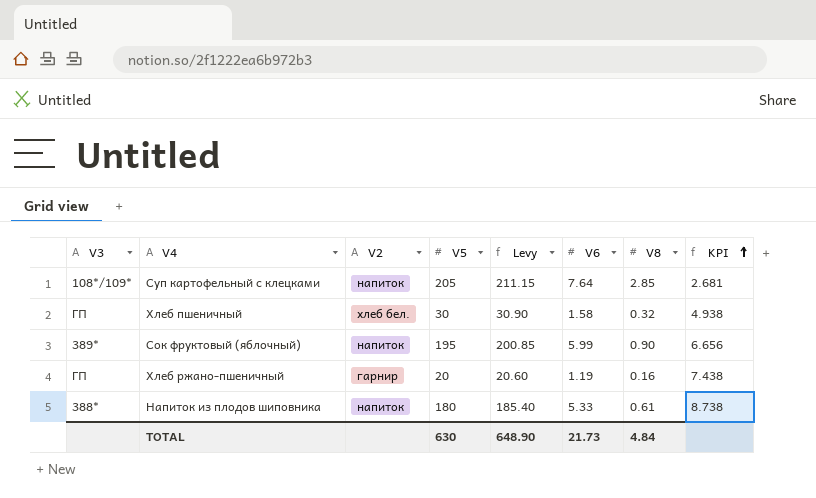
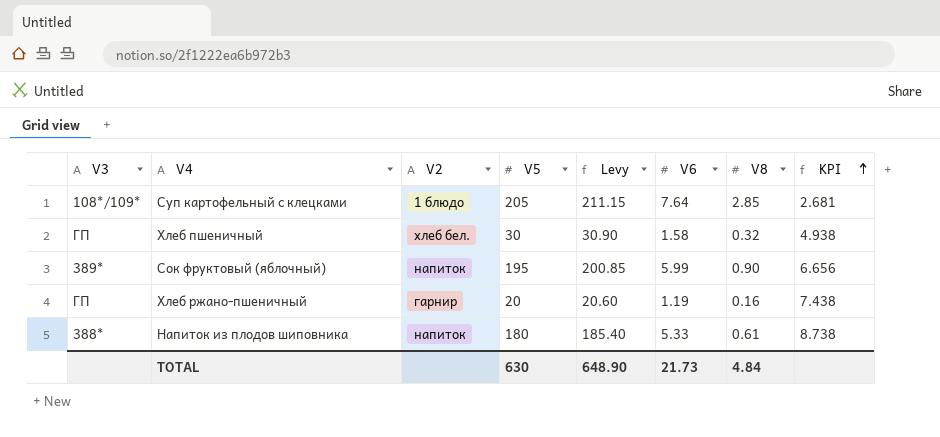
Суп картофельный с клецками | V2: напиток -> 1 блюдо

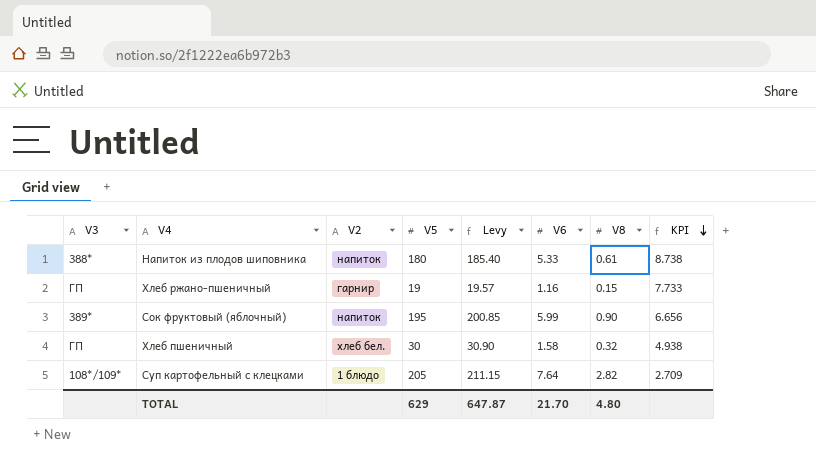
row order: KPI ascending -> KPI descending
Хлеб ржано-пшеничный | V5: 20 -> 19
Хлеб ржано-пшеничный | Levy: 20.60 -> 19.57
Хлеб ржано-пшеничный | V6: 1.19 -> 1.16
Хлеб ржано-пшеничный | V8: 0.16 -> 0.15
Хлеб ржано-пшеничный | KPI: 7.438 -> 7.733
Суп картофельный с клецками | V8: 2.85 -> 2.82
Суп картофельный с клецками | KPI: 2.681 -> 2.709
TOTAL | V5: 630 -> 629
TOTAL | Levy: 648.90 -> 647.87
TOTAL | V6: 21.73 -> 21.70
TOTAL | V8: 4.84 -> 4.80

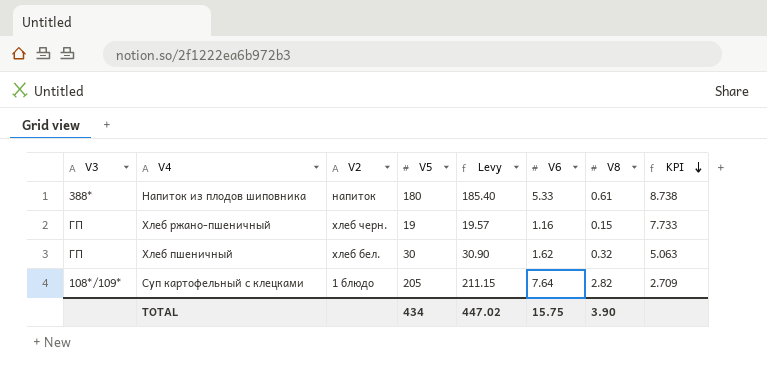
row Cок фруктовый (яблочный): 389* | напиток | 195 | 200.85 | 5.99 | 0.90 | 6.656 -> none
Хлеб ржано-пшеничный | V2: гарнир -> хлеб черн.
Хлеб пшеничный | V6: 1.58 -> 1.62
Хлеб пшеничный | KPI: 4.938 -> 5.063
TOTAL | V5: 629 -> 434
TOTAL | Levy: 647.87 -> 447.02
TOTAL | V6: 21.70 -> 15.75
TOTAL | V8: 4.80 -> 3.90

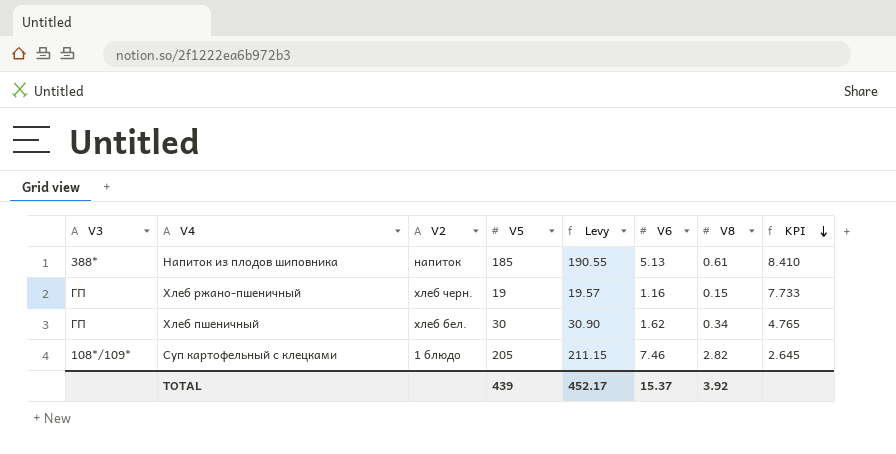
Напиток из плодов шиповника | V5: 180 -> 185
Напиток из плодов шиповника | Levy: 185.40 -> 190.55
Напиток из плодов шиповника | V6: 5.33 -> 5.13
Напиток из плодов шиповника | KPI: 8.738 -> 8.410
Хлеб пшеничный | V8: 0.32 -> 0.34
Хлеб пшеничный | KPI: 5.063 -> 4.765
Суп картофельный с клецками | V6: 7.64 -> 7.46
Суп картофельный с клецками | KPI: 2.709 -> 2.645
TOTAL | V5: 434 -> 439
TOTAL | Levy: 447.02 -> 452.17
TOTAL | V6: 15.75 -> 15.37
TOTAL | V8: 3.90 -> 3.92

